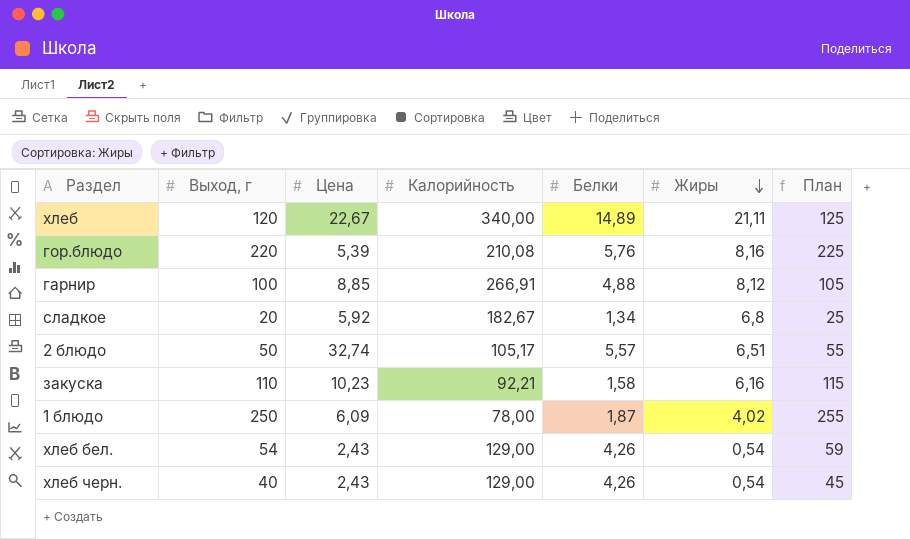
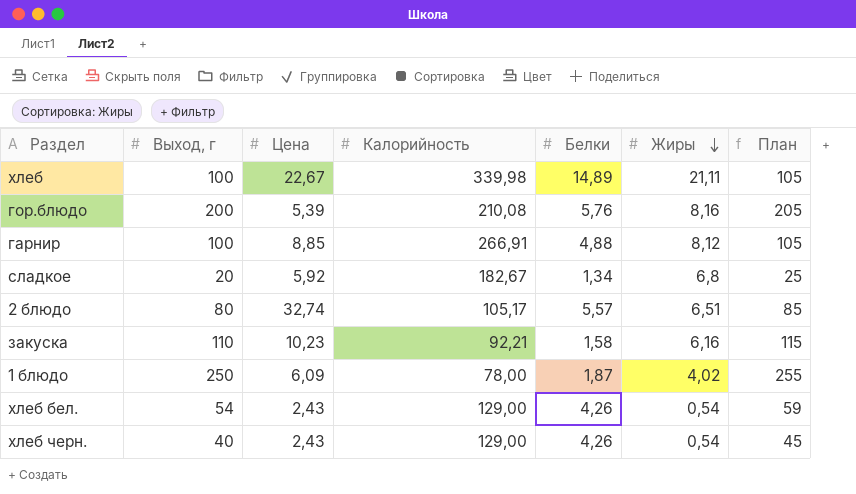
хлеб | Выход, г: 120 -> 100
хлеб | Калорийность: 340,00 -> 339,98
хлеб | План: 125 -> 105
гор.блюдо | Выход, г: 220 -> 200
гор.блюдо | План: 225 -> 205
2 блюдо | Выход, г: 50 -> 80
2 блюдо | План: 55 -> 85

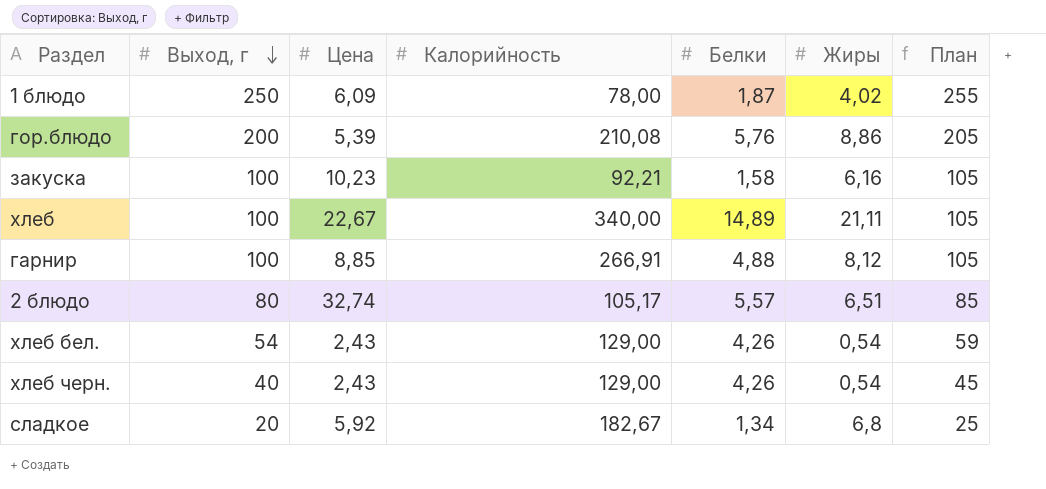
row order: Жиры descending -> Выход, г descending
гор.блюдо | Жиры: 8,16 -> 8,86
закуска | Выход, г: 110 -> 100
закуска | План: 115 -> 105
хлеб | Калорийность: 339,98 -> 340,00

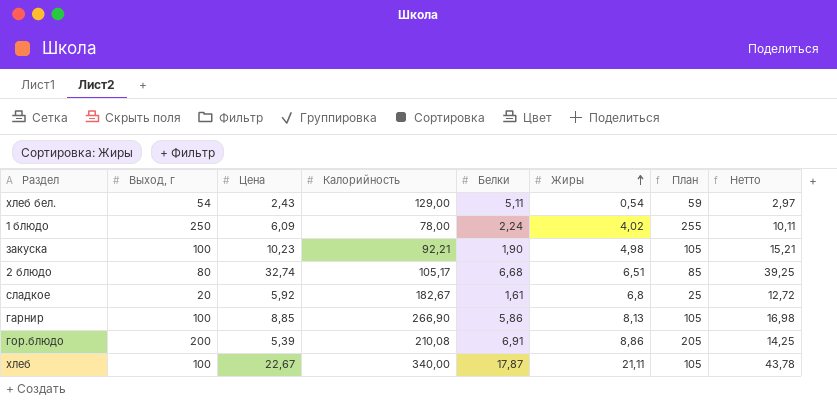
row order: Выход, г descending -> Жиры ascending
column Нетто | formula: none -> [Цена] + [Жиры]
row хлеб черн.: 40 | 2,43 | 129,00 | 4,26 | 0,54 | 45 -> none
хлеб бел. | Белки: 4,26 -> 5,11
1 блюдо | Белки: 1,87 -> 2,24
закуска | Белки: 1,58 -> 1,90
закуска | Жиры: 6,16 -> 4,98
2 блюдо | Белки: 5,57 -> 6,68
сладкое | Белки: 1,34 -> 1,61
гарнир | Калорийность: 266,91 -> 266,90
гарнир | Белки: 4,88 -> 5,86
гарнир | Жиры: 8,12 -> 8,13
гор.блюдо | Белки: 5,76 -> 6,91
хлеб | Белки: 14,89 -> 17,87

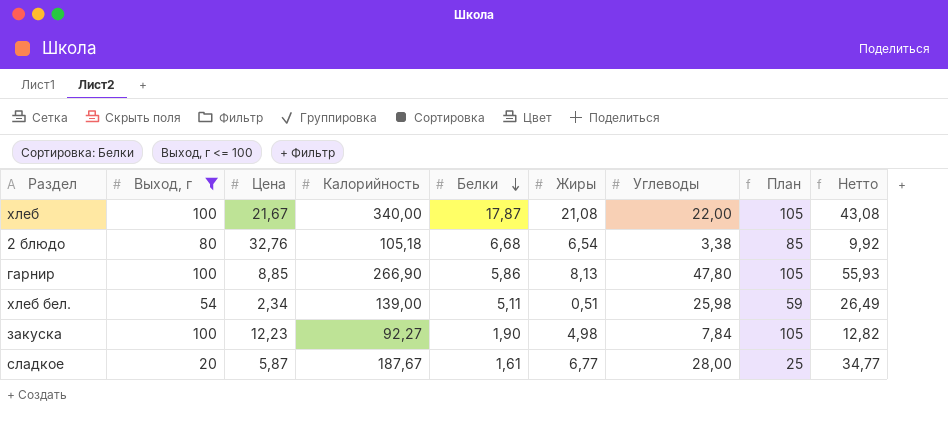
filter: none -> Выход, г <= 100
row order: Жиры ascending -> Белки descending
column Углеводы | position: none -> 7
column Нетто | formula: [Цена] + [Жиры] -> [Жиры] + [Углеводы]
хлеб | Цена: 22,67 -> 21,67
хлеб | Жиры: 21,11 -> 21,08
2 блюдо | Цена: 32,74 -> 32,76
2 блюдо | Калорийность: 105,17 -> 105,18
2 блюдо | Жиры: 6,51 -> 6,54
хлеб бел. | Цена: 2,43 -> 2,34
хлеб бел. | Калорийность: 129,00 -> 139,00
хлеб бел. | Жиры: 0,54 -> 0,51
закуска | Цена: 10,23 -> 12,23
закуска | Калорийность: 92,21 -> 92,27
сладкое | Цена: 5,92 -> 5,87
сладкое | Калорийность: 182,67 -> 187,67
сладкое | Жиры: 6,8 -> 6,77

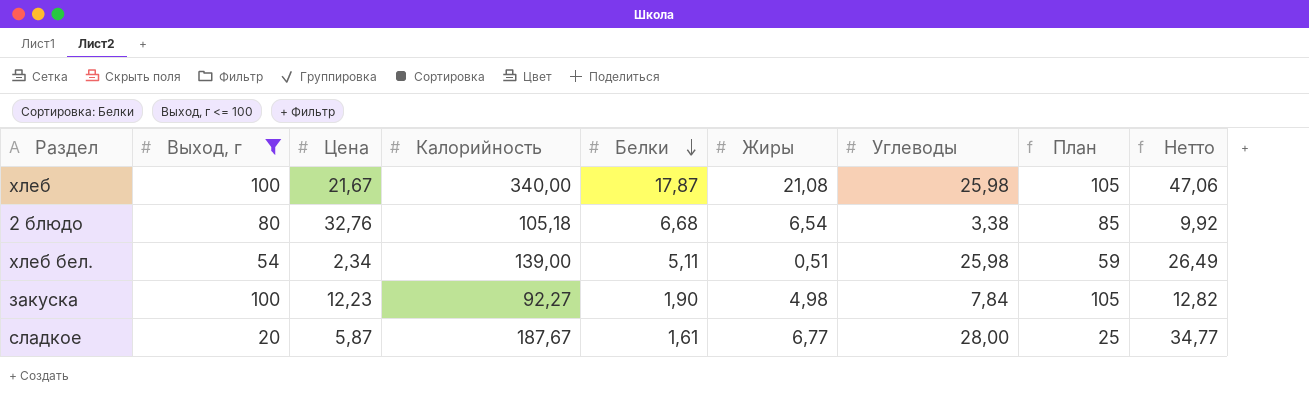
row гарнир: 100 | 8,85 | 266,90 | 5,86 | 8,13 | 47,80 | 105 | 55,93 -> none
хлеб | Углеводы: 22,00 -> 25,98
хлеб | Нетто: 43,08 -> 47,06

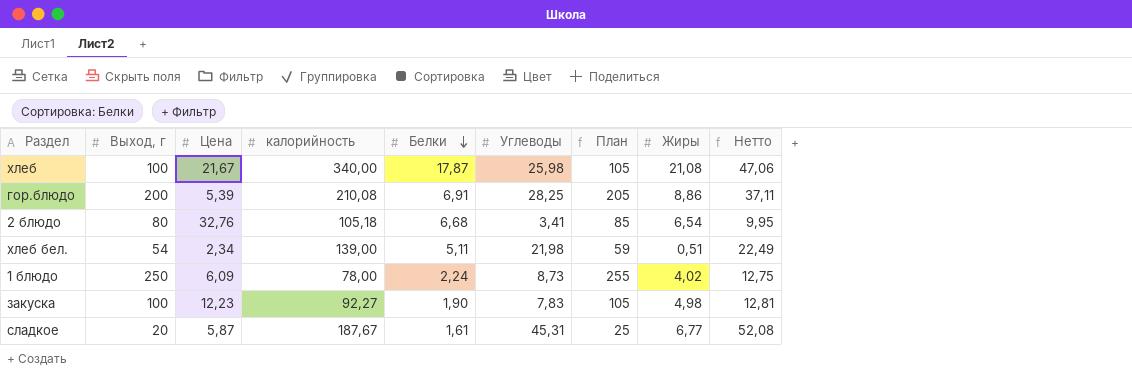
filter: Выход, г <= 100 -> none
column name: Калорийность -> калорийность
column Жиры | position: 6 -> 8
2 блюдо | Углеводы: 3,38 -> 3,41
2 блюдо | Нетто: 9,92 -> 9,95
хлеб бел. | Углеводы: 25,98 -> 21,98
хлеб бел. | Нетто: 26,49 -> 22,49
закуска | Углеводы: 7,84 -> 7,83
закуска | Нетто: 12,82 -> 12,81
сладкое | Углеводы: 28,00 -> 45,31
сладкое | Нетто: 34,77 -> 52,08

